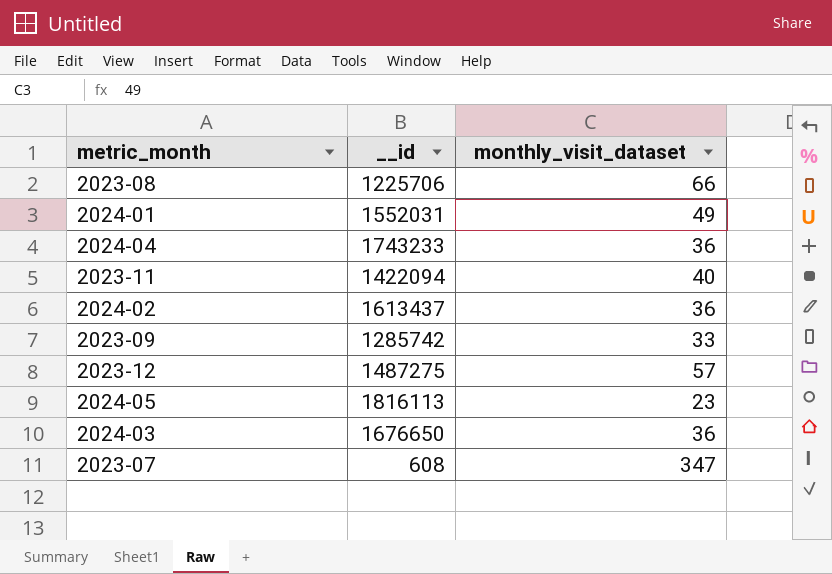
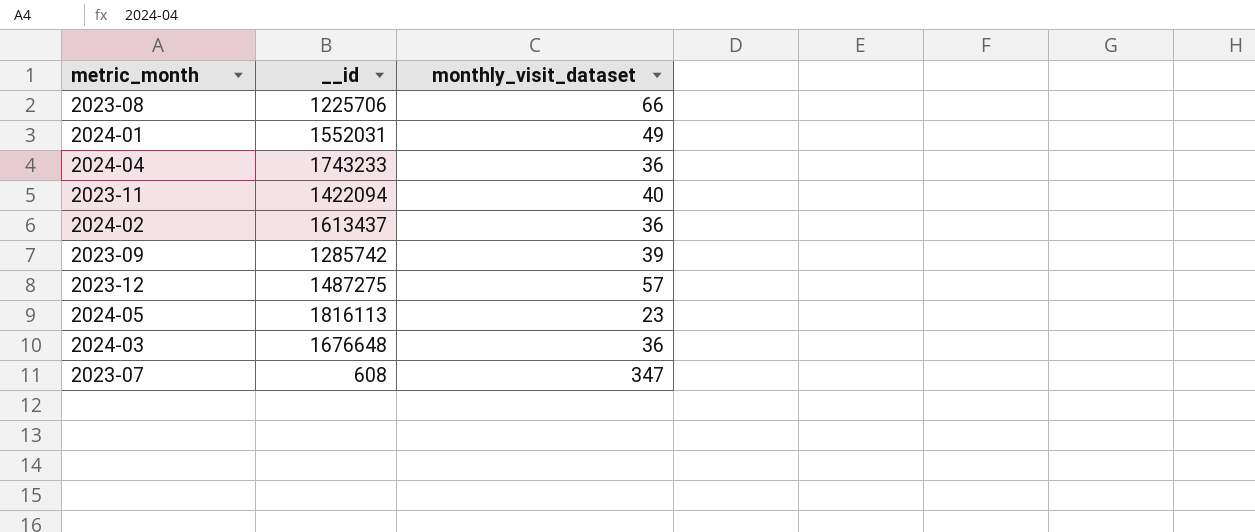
2023-09 | monthly_visit_dataset: 33 -> 39
2024-03 | __id: 1676650 -> 1676648

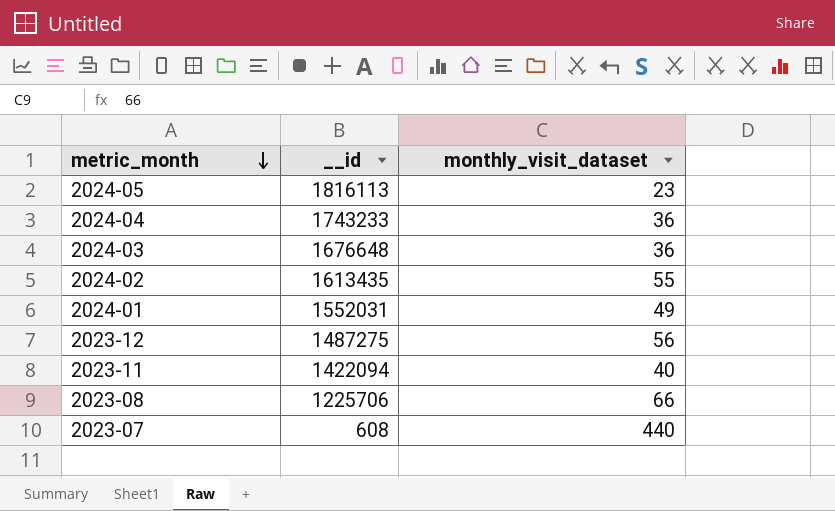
row order: none -> metric_month descending
row 2023-09: 1285742 | 39 -> none
2024-02 | __id: 1613437 -> 1613435
2024-02 | monthly_visit_dataset: 36 -> 55
2023-12 | monthly_visit_dataset: 57 -> 56
2023-07 | monthly_visit_dataset: 347 -> 440

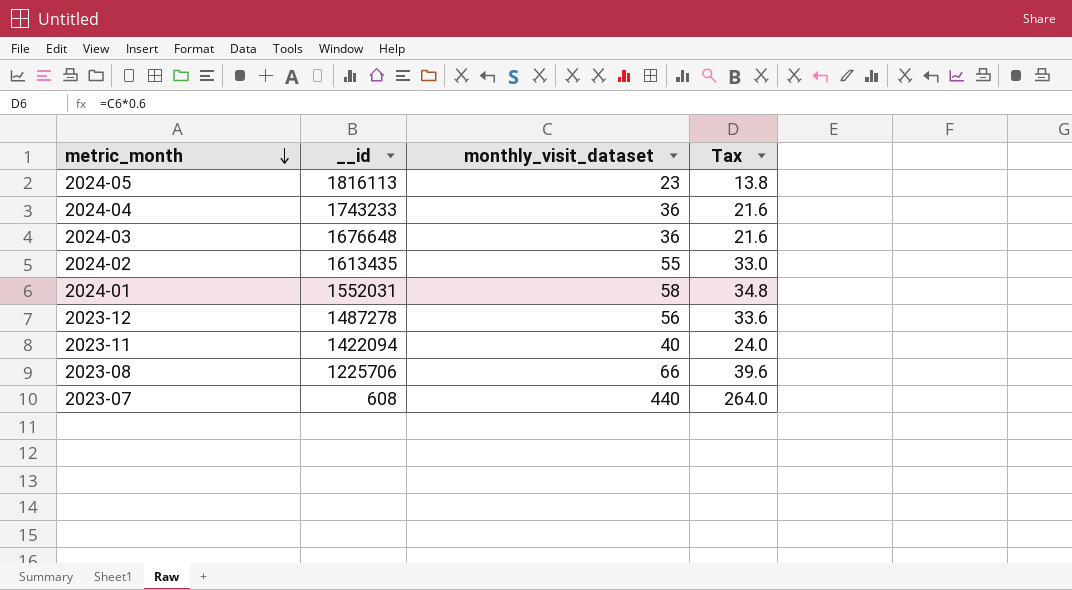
column Tax | formula: none -> [monthly_visit_dataset] * 0.6
2024-01 | monthly_visit_dataset: 49 -> 58
2023-12 | __id: 1487275 -> 1487278

